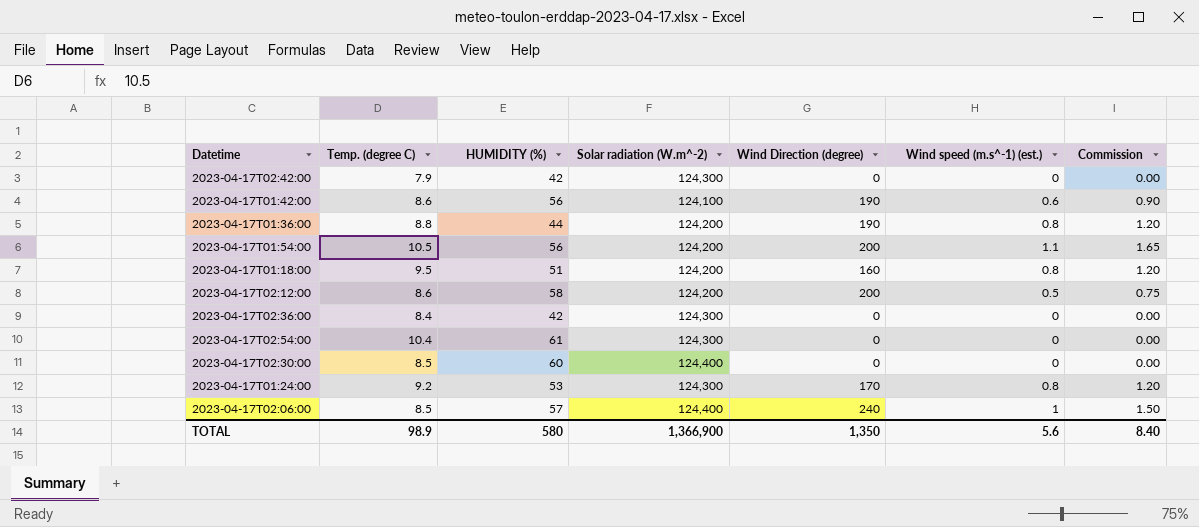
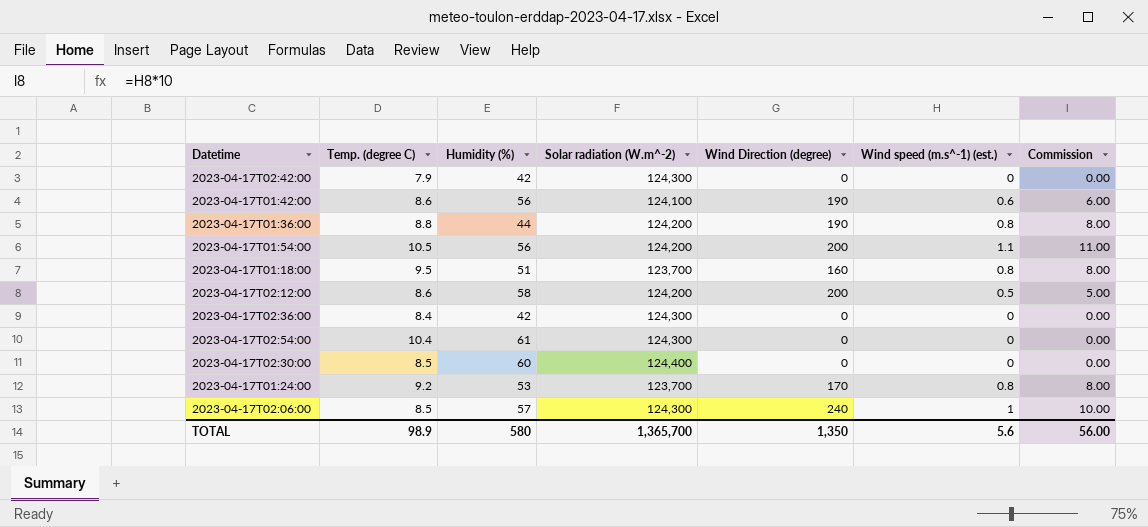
column name: HUMIDITY (%) -> Humidity (%)
column Commission | formula: [Wind speed (m.s^-1) (est.)] * 1.5 -> [Wind speed (m.s^-1) (est.)] * 10
2023-04-17T01:18:00 | Solar radiation (W.m^-2): 124,200 -> 123,700
2023-04-17T01:24:00 | Solar radiation (W.m^-2): 124,300 -> 123,700
2023-04-17T02:06:00 | Solar radiation (W.m^-2): 124,400 -> 124,300
TOTAL | Solar radiation (W.m^-2): 1,366,900 -> 1,365,700
TOTAL | Commission: 8.40 -> 56.00

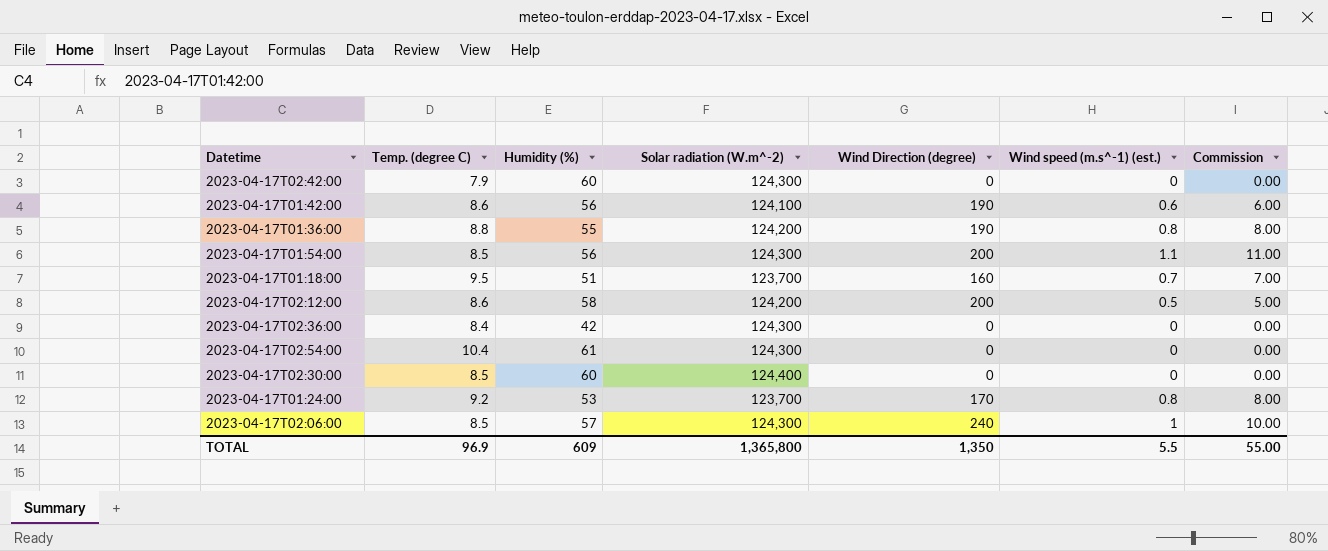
2023-04-17T02:42:00 | Humidity (%): 42 -> 60
2023-04-17T01:36:00 | Humidity (%): 44 -> 55
2023-04-17T01:54:00 | Temp. (degree C): 10.5 -> 8.5
2023-04-17T01:54:00 | Solar radiation (W.m^-2): 124,200 -> 124,300
2023-04-17T01:18:00 | Wind speed (m.s^-1) (est.): 0.8 -> 0.7
2023-04-17T01:18:00 | Commission: 8.00 -> 7.00
TOTAL | Temp. (degree C): 98.9 -> 96.9
TOTAL | Humidity (%): 580 -> 609
TOTAL | Solar radiation (W.m^-2): 1,365,700 -> 1,365,800
TOTAL | Wind speed (m.s^-1) (est.): 5.6 -> 5.5
TOTAL | Commission: 56.00 -> 55.00

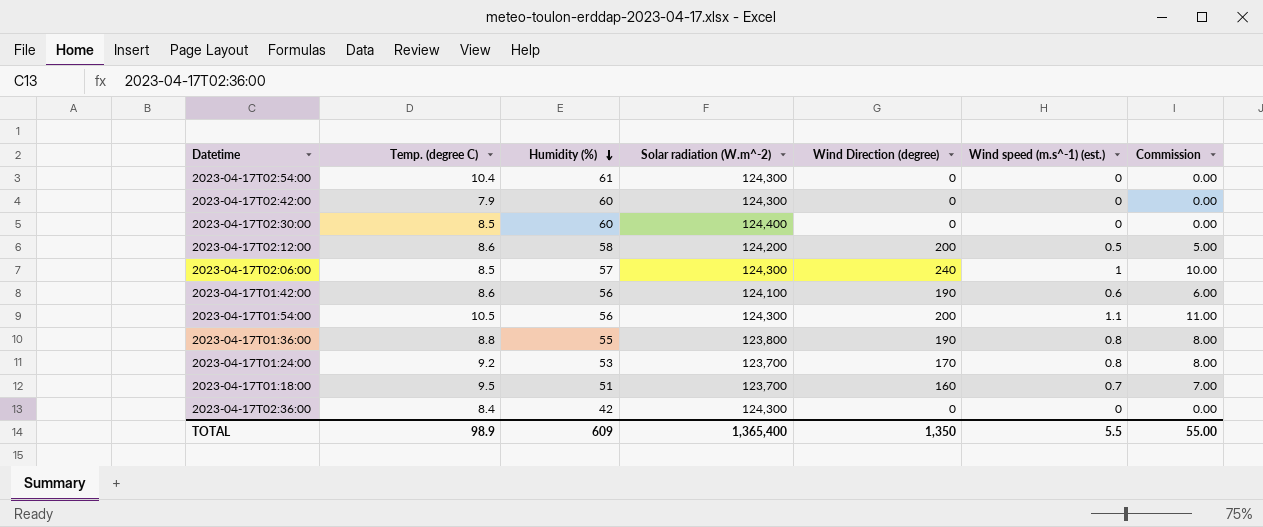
row order: none -> Humidity (%) descending
2023-04-17T01:54:00 | Temp. (degree C): 8.5 -> 10.5
2023-04-17T01:36:00 | Solar radiation (W.m^-2): 124,200 -> 123,800
TOTAL | Temp. (degree C): 96.9 -> 98.9
TOTAL | Solar radiation (W.m^-2): 1,365,800 -> 1,365,400

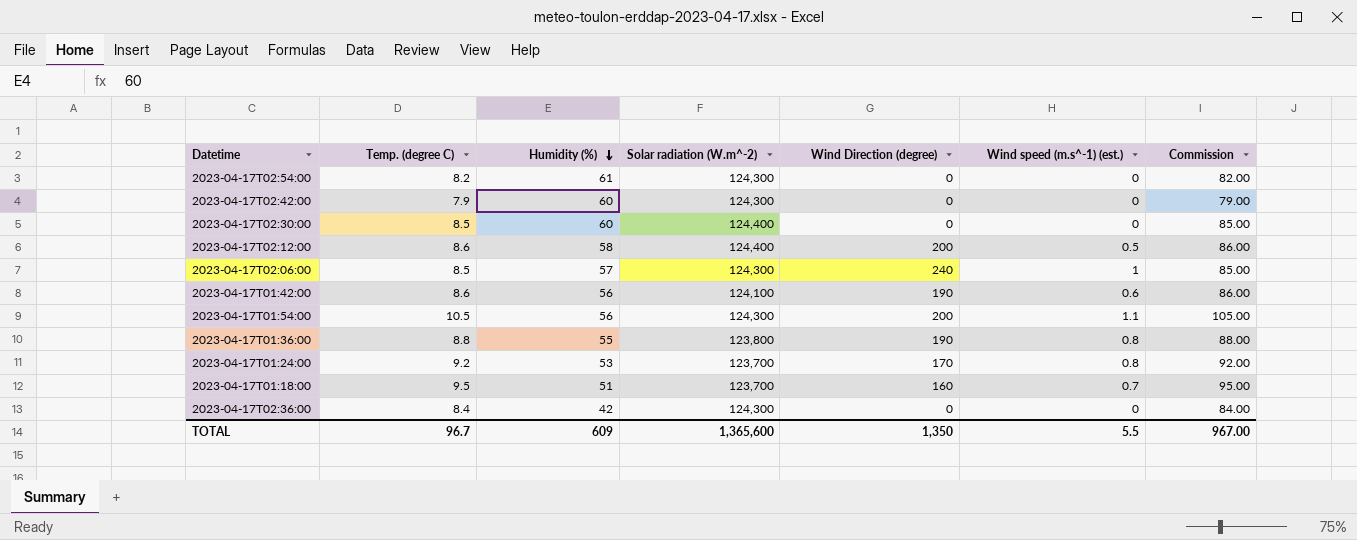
column Commission | formula: [Wind speed (m.s^-1) (est.)] * 10 -> [Temp. (degree C)] * 10
2023-04-17T02:54:00 | Temp. (degree C): 10.4 -> 8.2
2023-04-17T02:12:00 | Solar radiation (W.m^-2): 124,200 -> 124,400
TOTAL | Temp. (degree C): 98.9 -> 96.7
TOTAL | Solar radiation (W.m^-2): 1,365,400 -> 1,365,600
TOTAL | Commission: 55.00 -> 967.00

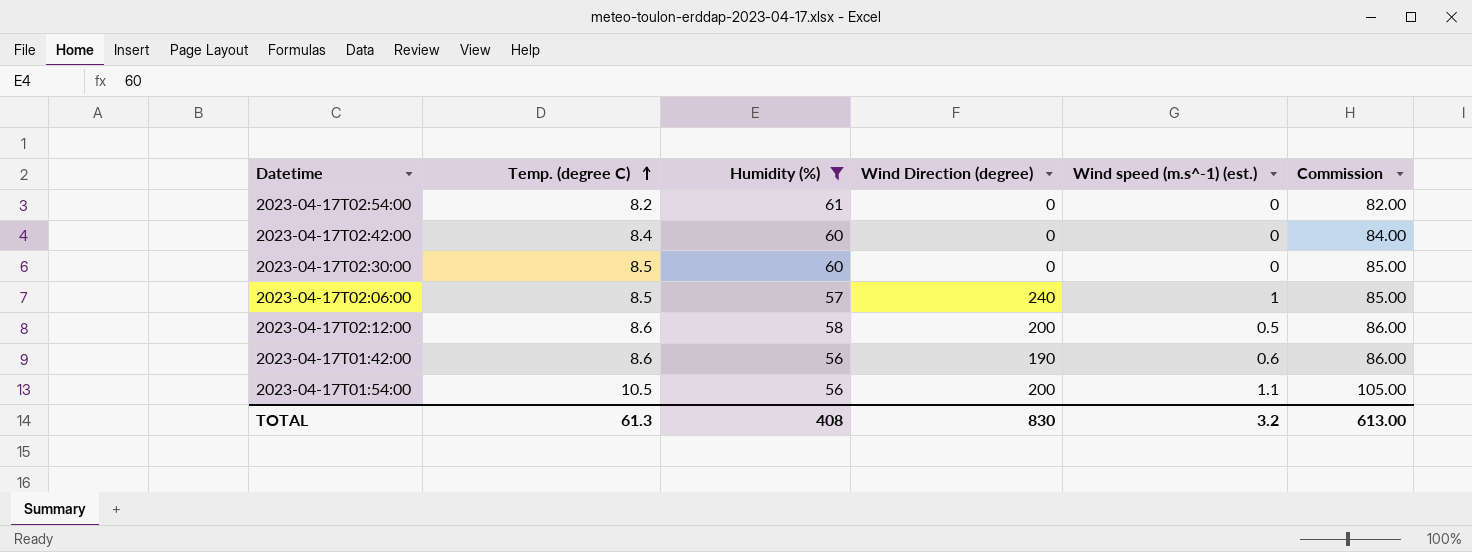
filter: none -> Humidity (%) >= 56
row order: Humidity (%) descending -> Temp. (degree C) ascending
column Solar radiation (W.m^-2) | position: 4 -> none
2023-04-17T02:42:00 | Temp. (degree C): 7.9 -> 8.4
2023-04-17T02:42:00 | Commission: 79.00 -> 84.00
TOTAL | Temp. (degree C): 96.7 -> 61.3
TOTAL | Humidity (%): 609 -> 408
TOTAL | Wind Direction (degree): 1,350 -> 830
TOTAL | Wind speed (m.s^-1) (est.): 5.5 -> 3.2
TOTAL | Commission: 967.00 -> 613.00

